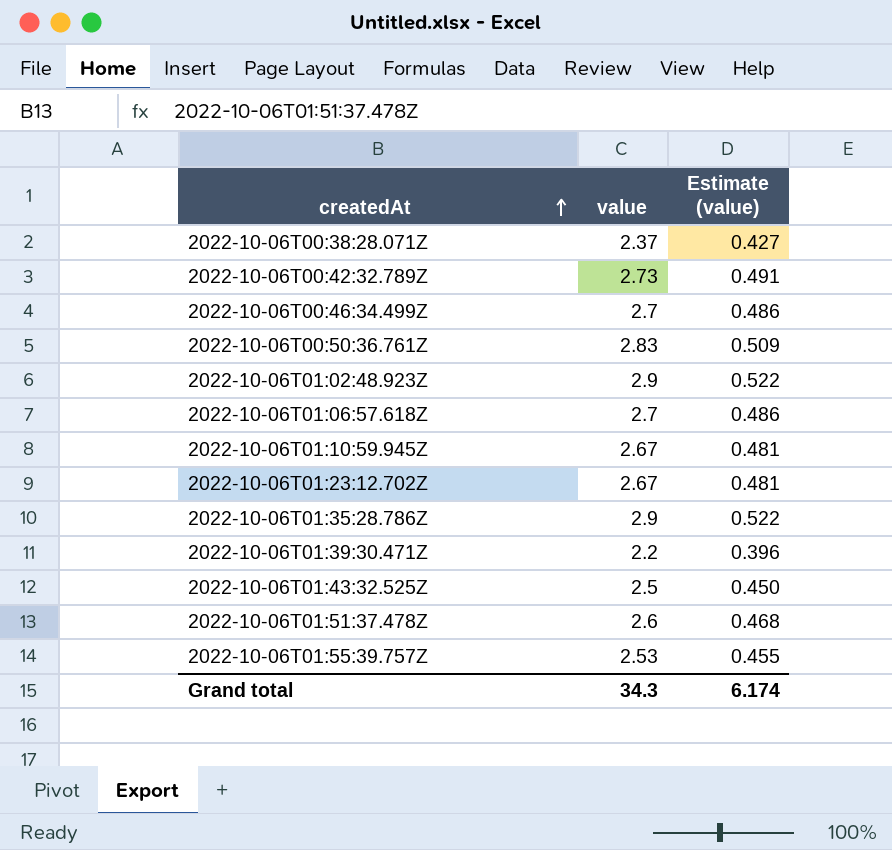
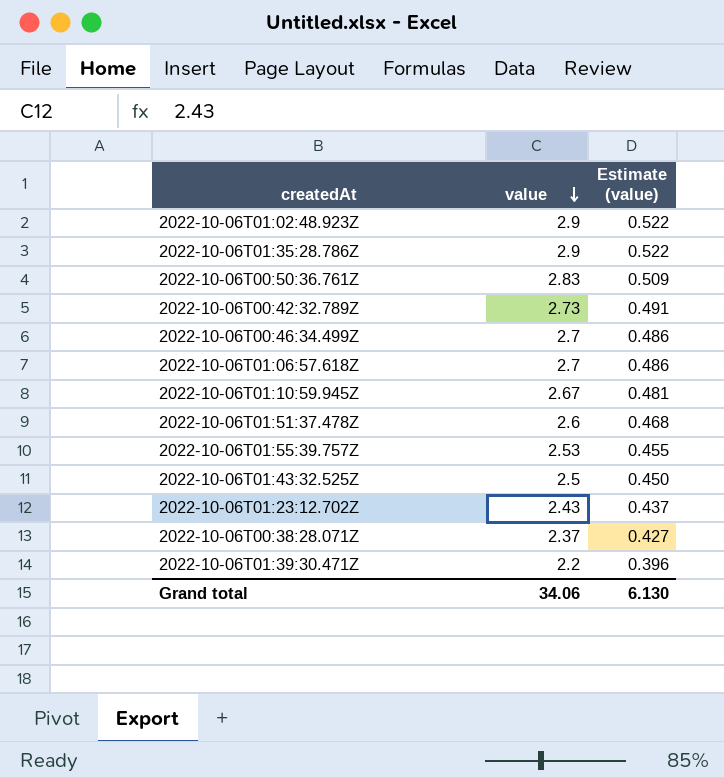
row order: createdAt ascending -> value descending
2022-10-06T01:23:12.702Z | value: 2.67 -> 2.43
2022-10-06T01:23:12.702Z | Estimate (value): 0.481 -> 0.437
Grand total | value: 34.3 -> 34.06
Grand total | Estimate (value): 6.174 -> 6.130

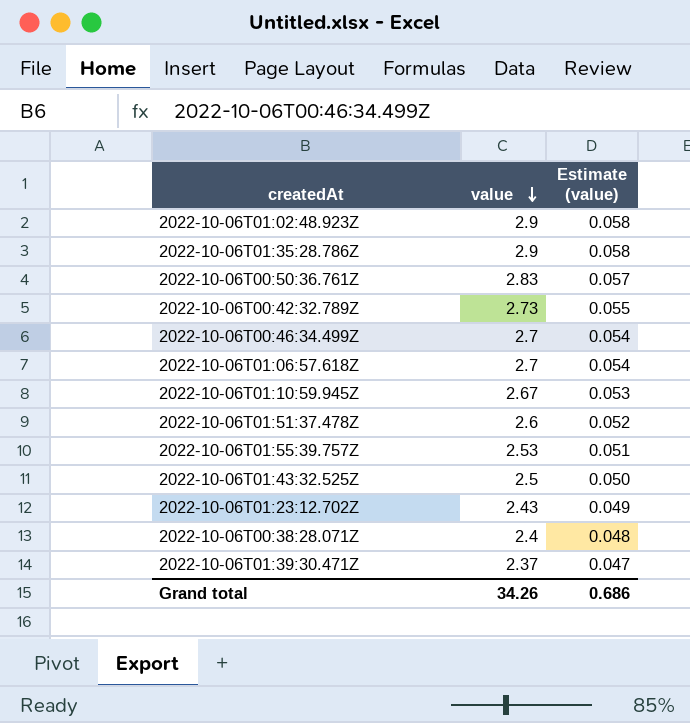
column Estimate (value) | formula: [value] * 0.18 -> [value] * 0.02
2022-10-06T00:38:28.071Z | value: 2.37 -> 2.4
2022-10-06T01:39:30.471Z | value: 2.2 -> 2.37
Grand total | value: 34.06 -> 34.26
Grand total | Estimate (value): 6.130 -> 0.686

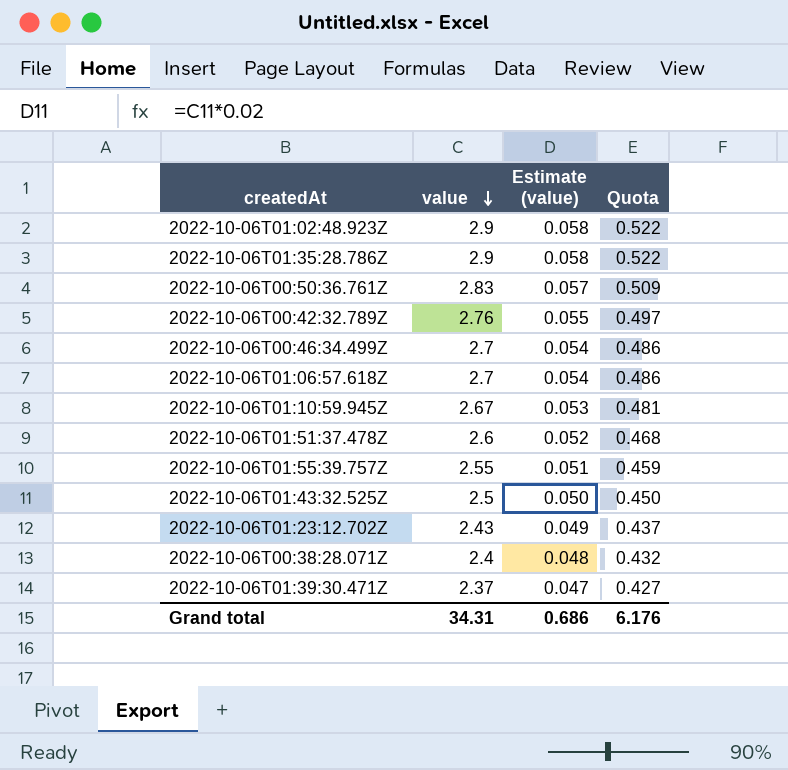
column Quota | formula: none -> [value] * 0.18
2022-10-06T00:42:32.789Z | value: 2.73 -> 2.76
2022-10-06T01:55:39.757Z | value: 2.53 -> 2.55
Grand total | value: 34.26 -> 34.31

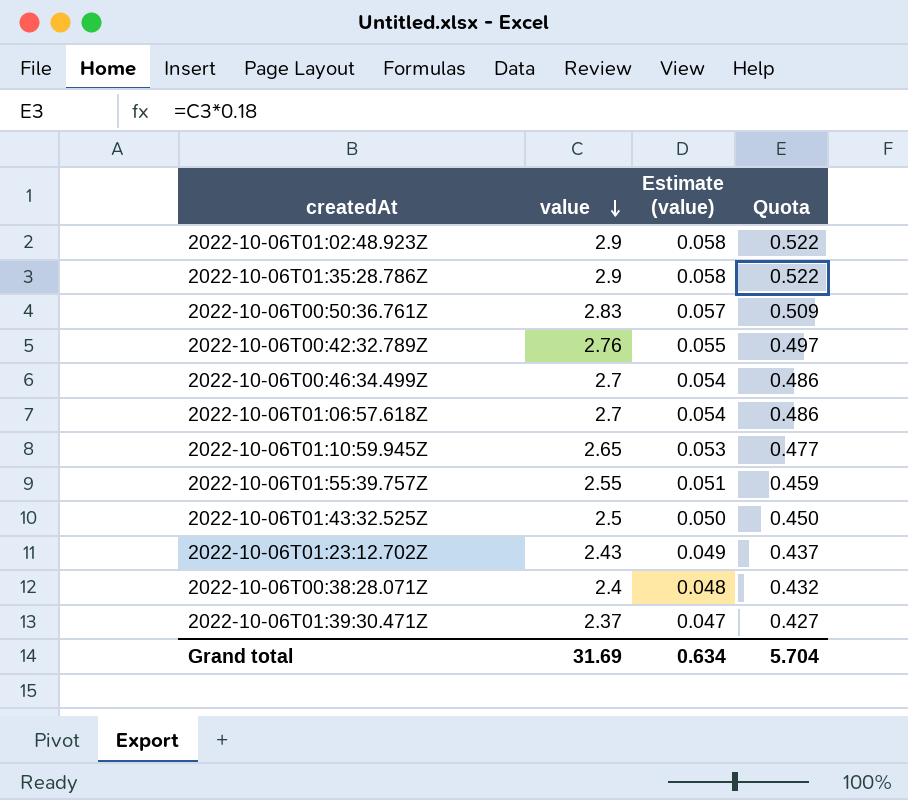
row 2022-10-06T01:51:37.478Z: 2.6 | 0.052 | 0.468 -> none
2022-10-06T01:10:59.945Z | value: 2.67 -> 2.65
2022-10-06T01:10:59.945Z | Quota: 0.481 -> 0.477
Grand total | value: 34.31 -> 31.69
Grand total | Estimate (value): 0.686 -> 0.634
Grand total | Quota: 6.176 -> 5.704

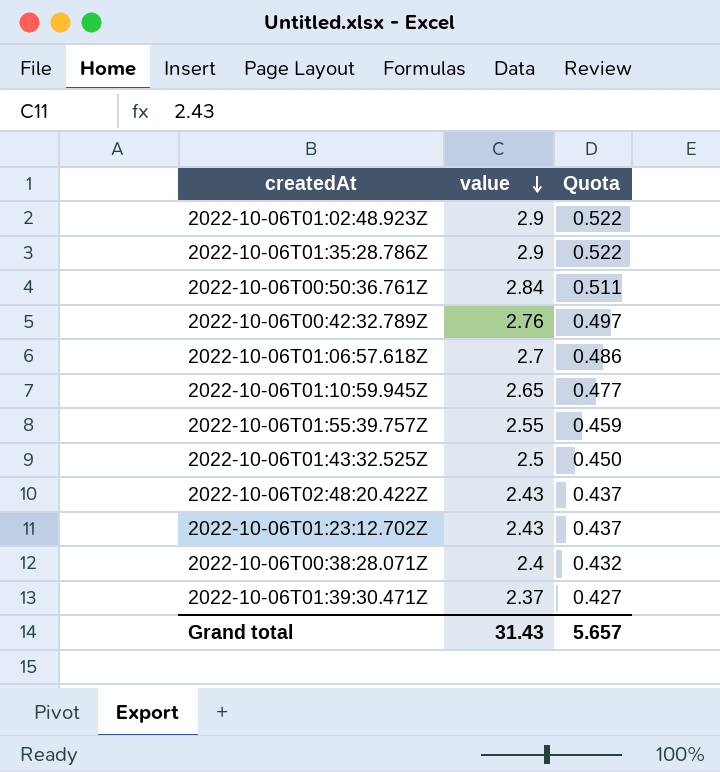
column Estimate (value) | formula: [value] * 0.02 -> none
row 2022-10-06T00:46:34.499Z: 2.7 | 0.054 | 0.486 -> none
2022-10-06T00:50:36.761Z | value: 2.83 -> 2.84
2022-10-06T00:50:36.761Z | Quota: 0.509 -> 0.511
row 2022-10-06T02:48:20.422Z: none -> 2.43 | 0.437
Grand total | value: 31.69 -> 31.43
Grand total | Quota: 5.704 -> 5.657

